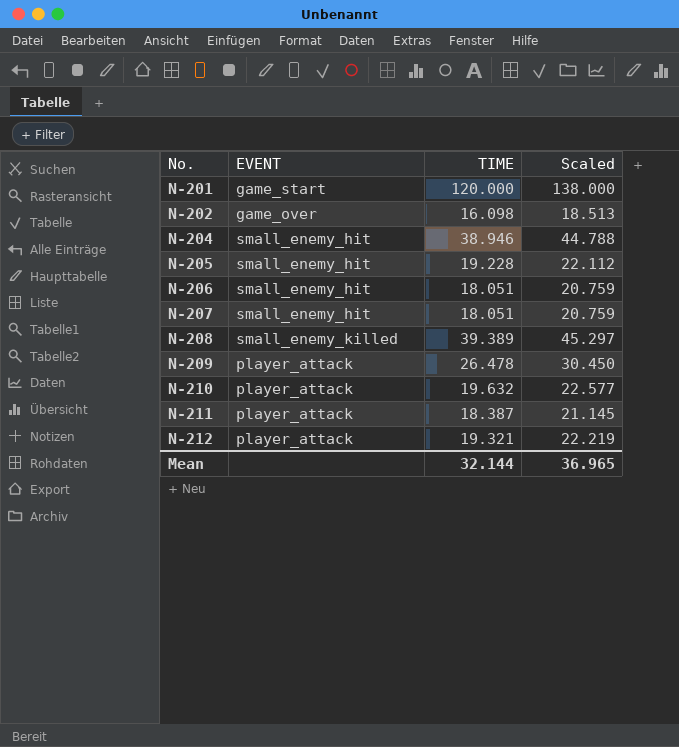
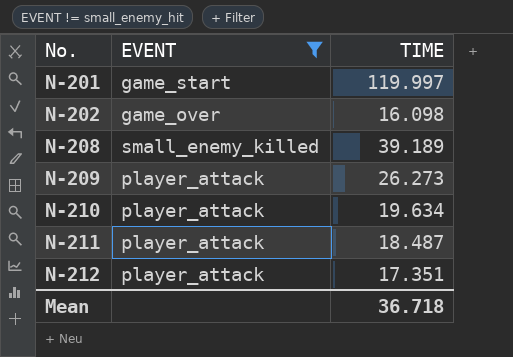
filter: none -> EVENT != small_enemy_hit
column Scaled | formula: [TIME] * 1.15 -> none
N-201 | TIME: 120.000 -> 119.997
N-208 | TIME: 39.389 -> 39.189
N-209 | TIME: 26.478 -> 26.273
N-210 | TIME: 19.632 -> 19.634
N-211 | TIME: 18.387 -> 18.487
N-212 | TIME: 19.321 -> 17.351
Mean | TIME: 32.144 -> 36.718

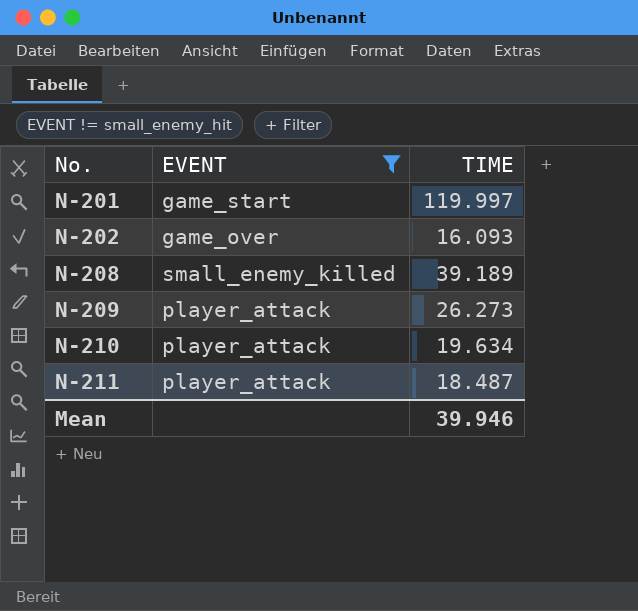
row N-212: player_attack | 17.351 -> none
N-202 | TIME: 16.098 -> 16.093
Mean | TIME: 36.718 -> 39.946

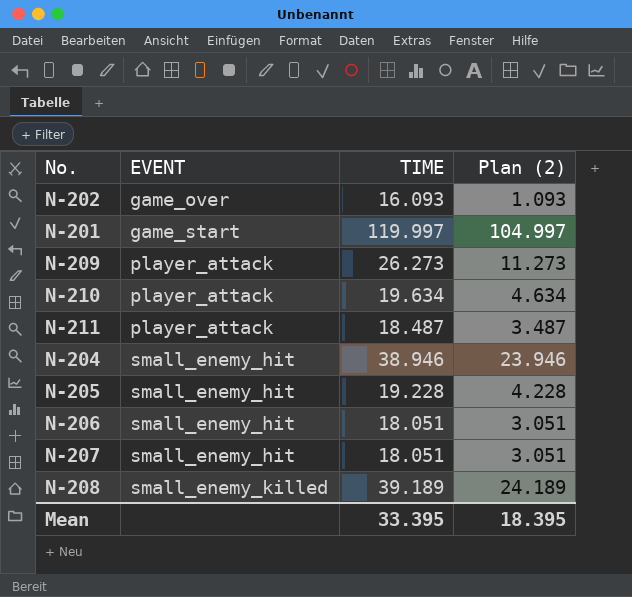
filter: EVENT != small_enemy_hit -> none
row order: No. ascending -> EVENT ascending
column Plan (2) | formula: none -> [TIME] - 15
Mean | TIME: 39.946 -> 33.395

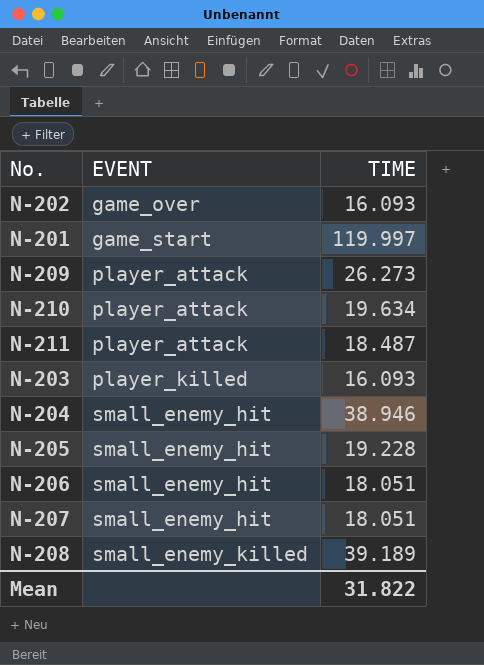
column Plan (2) | formula: [TIME] - 15 -> none
row N-203: none -> player_killed | 16.093
Mean | TIME: 33.395 -> 31.822

